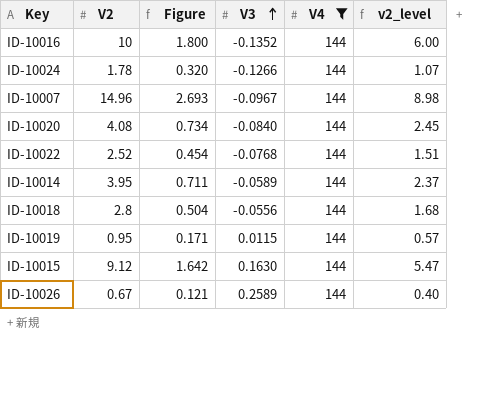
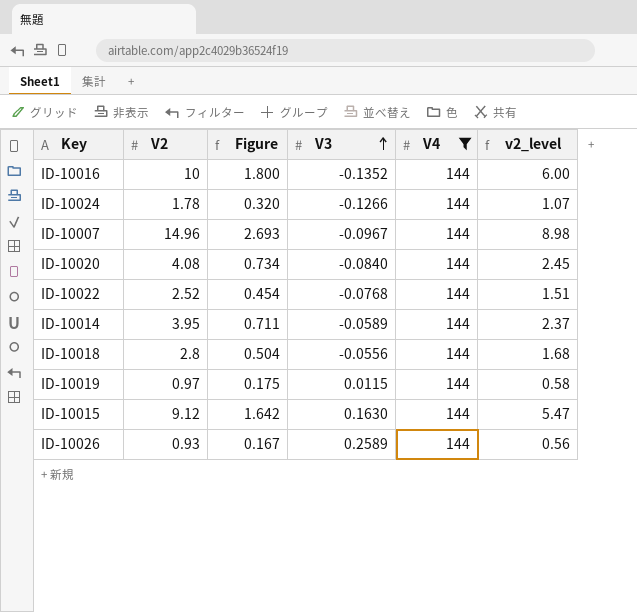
ID-10019 | V2: 0.95 -> 0.97
ID-10019 | Figure: 0.171 -> 0.175
ID-10019 | v2_level: 0.57 -> 0.58
ID-10026 | V2: 0.67 -> 0.93
ID-10026 | Figure: 0.121 -> 0.167
ID-10026 | v2_level: 0.40 -> 0.56

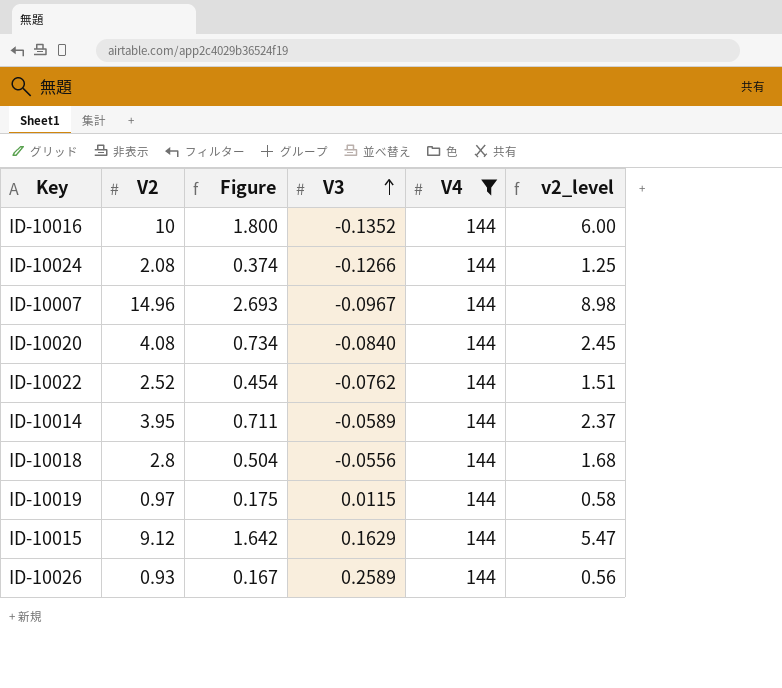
ID-10024 | V2: 1.78 -> 2.08
ID-10024 | Figure: 0.320 -> 0.374
ID-10024 | v2_level: 1.07 -> 1.25
ID-10022 | V3: -0.0768 -> -0.0762
ID-10015 | V3: 0.1630 -> 0.1629

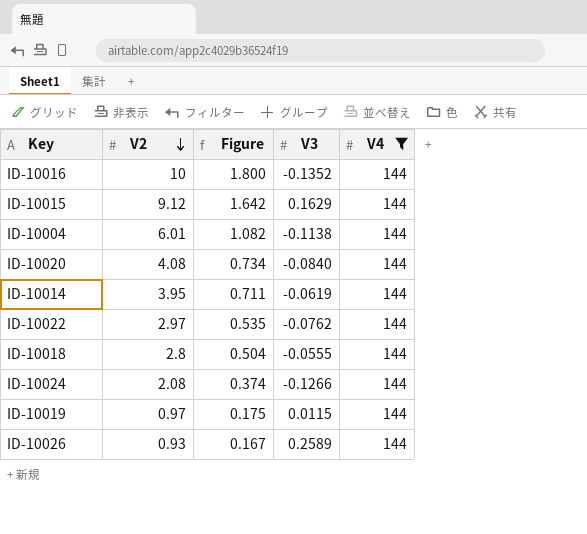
row order: V3 ascending -> V2 descending
column v2_level | formula: [V2] * 0.6 -> none
row ID-10007: 14.96 | 2.693 | -0.0967 | 144 | 8.98 -> none
row ID-10004: none -> 6.01 | 1.082 | -0.1138 | 144
ID-10014 | V3: -0.0589 -> -0.0619
ID-10022 | V2: 2.52 -> 2.97
ID-10022 | Figure: 0.454 -> 0.535
ID-10018 | V3: -0.0556 -> -0.0555

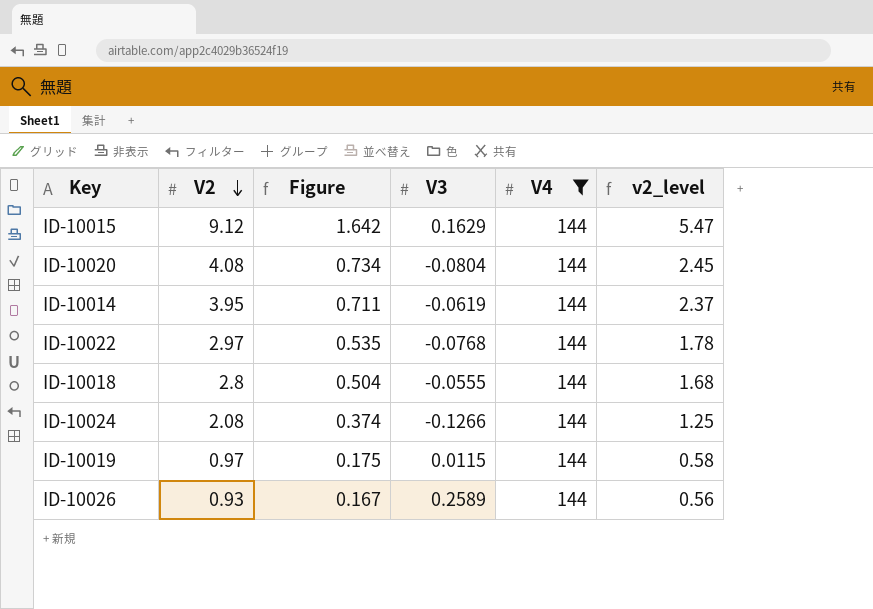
column v2_level | formula: none -> [V2] * 0.6
row ID-10016: 10 | 1.800 | -0.1352 | 144 -> none
row ID-10004: 6.01 | 1.082 | -0.1138 | 144 -> none
ID-10020 | V3: -0.0840 -> -0.0804
ID-10022 | V3: -0.0762 -> -0.0768

